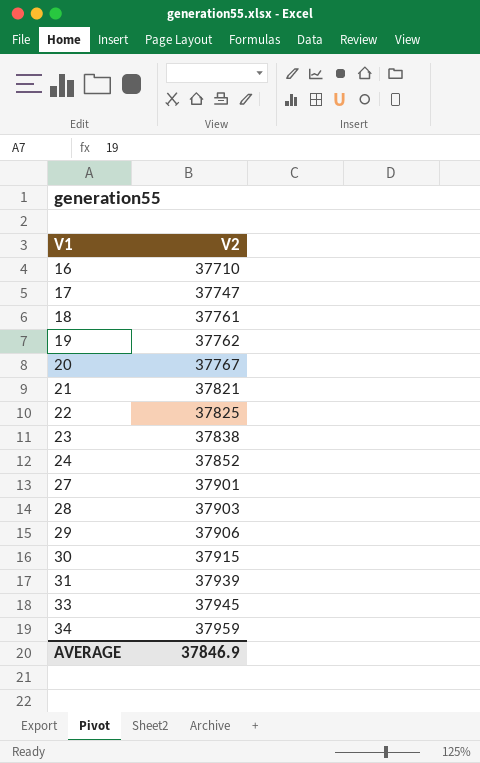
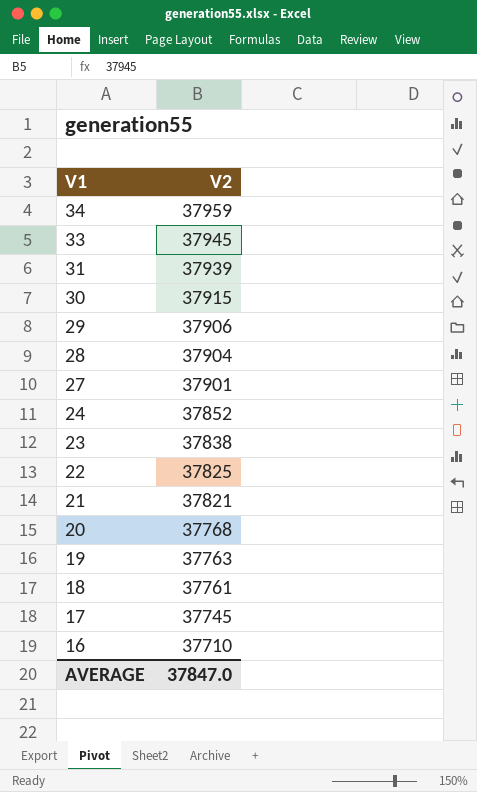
row order: V1 ascending -> V1 descending
28 | V2: 37903 -> 37904
20 | V2: 37767 -> 37768
19 | V2: 37762 -> 37763
17 | V2: 37747 -> 37745
AVERAGE | V2: 37846.9 -> 37847.0

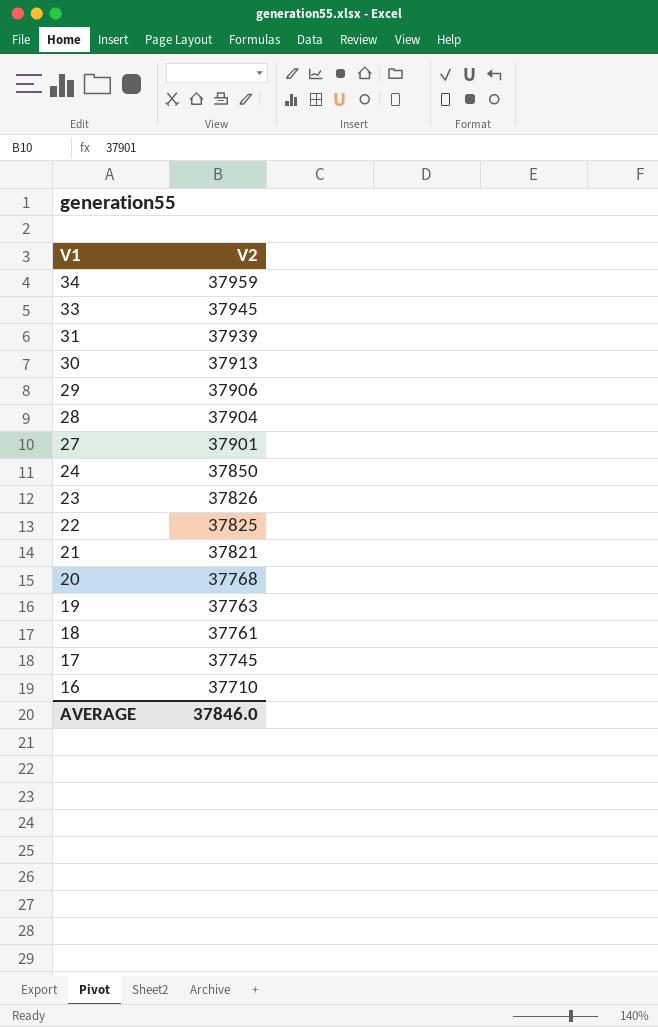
30 | V2: 37915 -> 37913
24 | V2: 37852 -> 37850
23 | V2: 37838 -> 37826
AVERAGE | V2: 37847.0 -> 37846.0

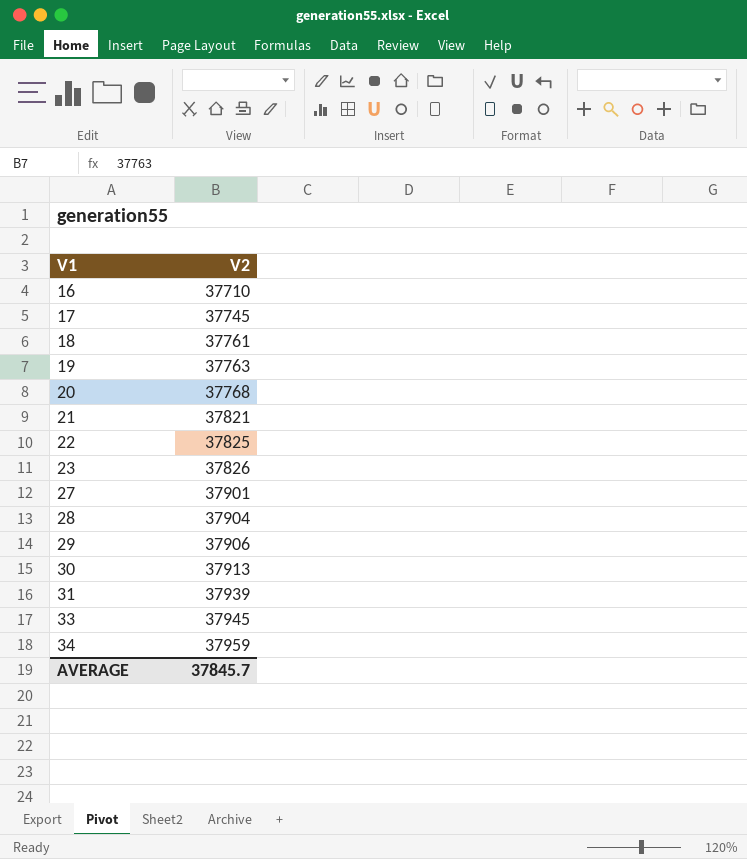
row order: V1 descending -> V1 ascending
row 24: 37850 -> none
AVERAGE | V2: 37846.0 -> 37845.7

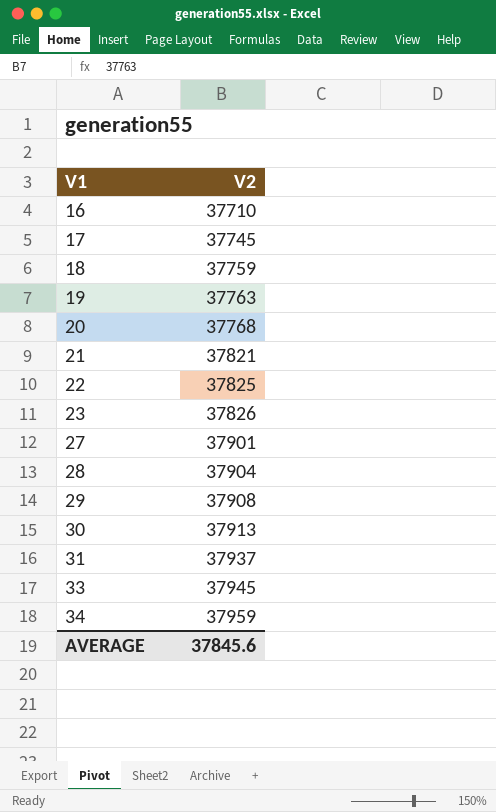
18 | V2: 37761 -> 37759
29 | V2: 37906 -> 37908
31 | V2: 37939 -> 37937
AVERAGE | V2: 37845.7 -> 37845.6

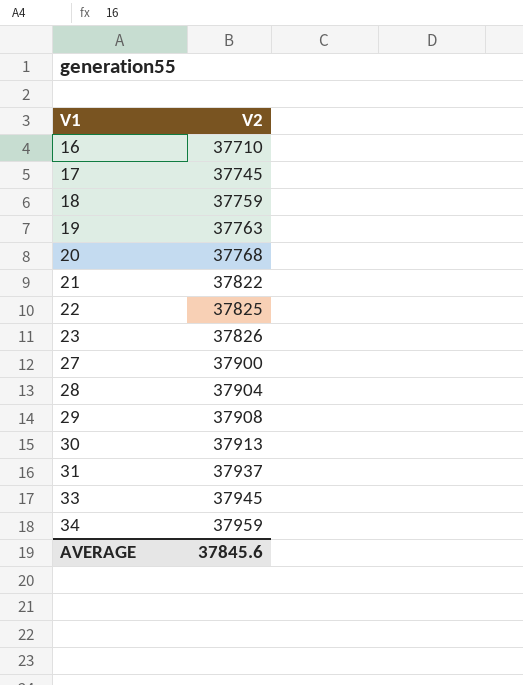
21 | V2: 37821 -> 37822
27 | V2: 37901 -> 37900

